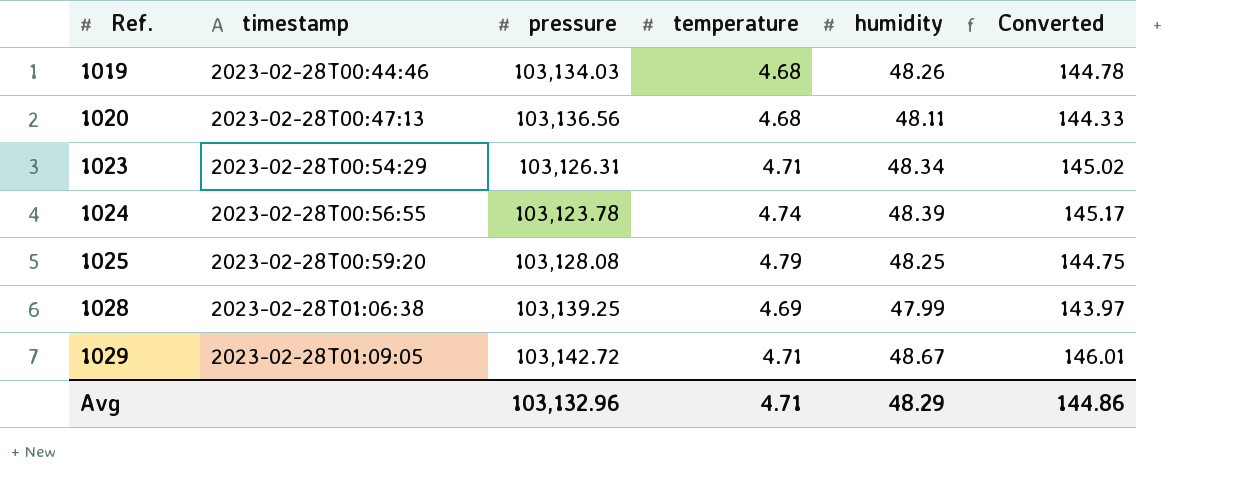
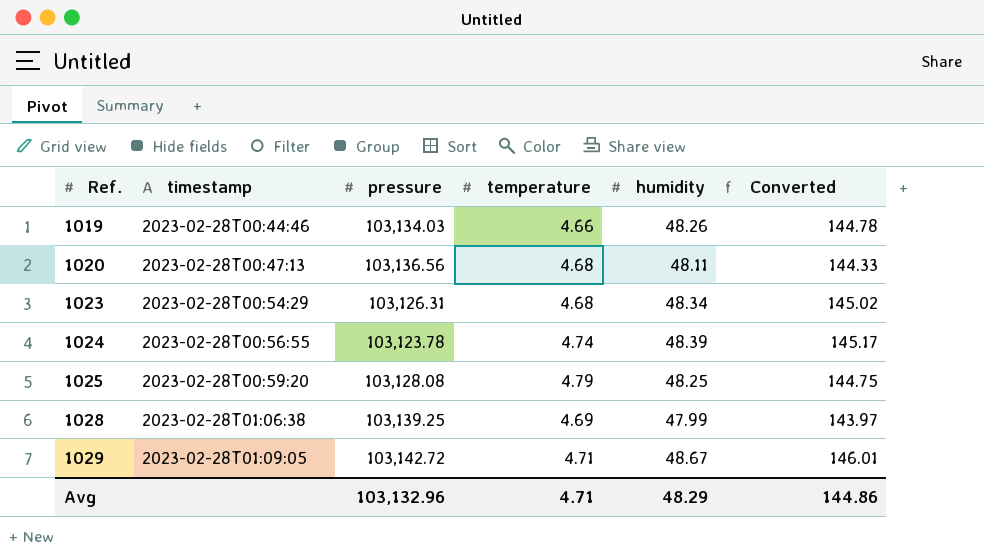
1019 | temperature: 4.68 -> 4.66
1023 | temperature: 4.71 -> 4.68

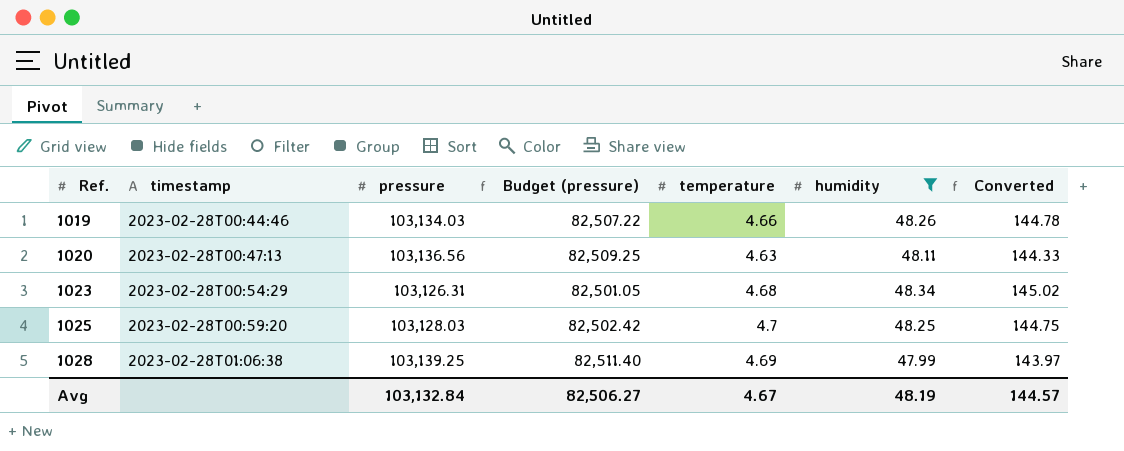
filter: none -> humidity <= 48.34
column Budget (pressure) | formula: none -> [pressure] * 0.8
1020 | temperature: 4.68 -> 4.63
1025 | pressure: 103,128.08 -> 103,128.03
1025 | temperature: 4.79 -> 4.7
Avg | pressure: 103,132.96 -> 103,132.84
Avg | temperature: 4.71 -> 4.67
Avg | humidity: 48.29 -> 48.19
Avg | Converted: 144.86 -> 144.57

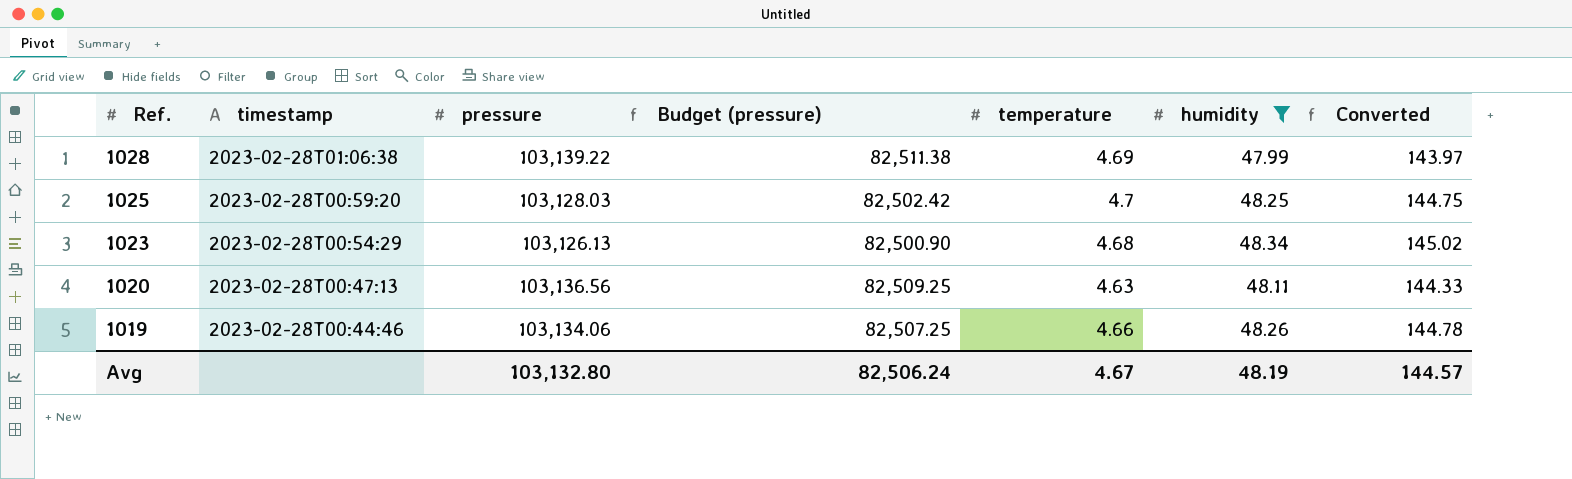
row order: Ref. ascending -> Ref. descending
1028 | pressure: 103,139.25 -> 103,139.22
1028 | Budget (pressure): 82,511.40 -> 82,511.38
1023 | pressure: 103,126.31 -> 103,126.13
1023 | Budget (pressure): 82,501.05 -> 82,500.90
1019 | pressure: 103,134.03 -> 103,134.06
1019 | Budget (pressure): 82,507.22 -> 82,507.25
Avg | pressure: 103,132.84 -> 103,132.80
Avg | Budget (pressure): 82,506.27 -> 82,506.24

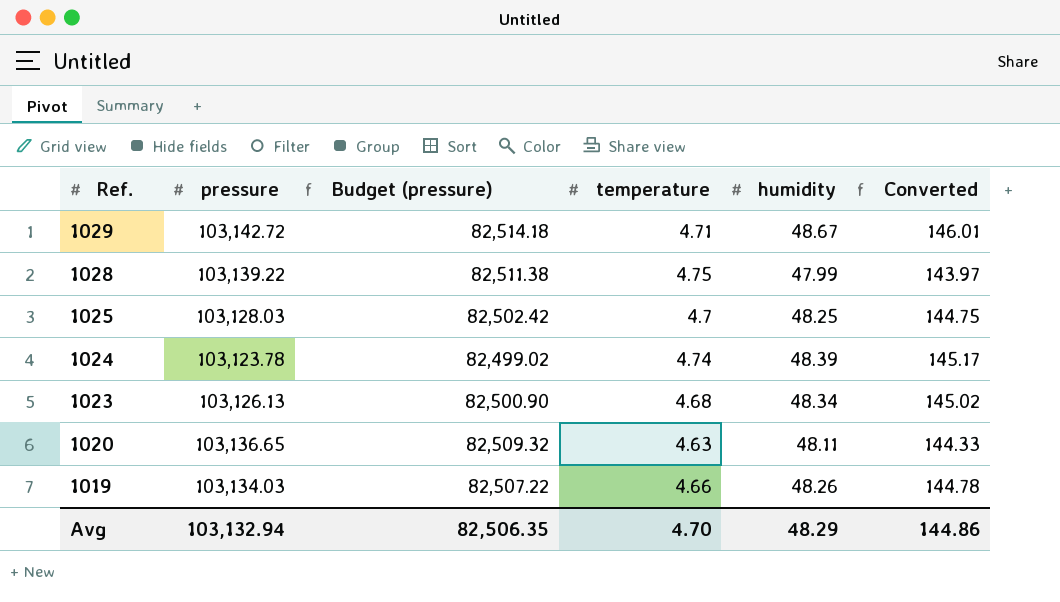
filter: humidity <= 48.34 -> none
column timestamp | position: 2 -> none
1028 | temperature: 4.69 -> 4.75
1020 | pressure: 103,136.56 -> 103,136.65
1020 | Budget (pressure): 82,509.25 -> 82,509.32
1019 | pressure: 103,134.06 -> 103,134.03
1019 | Budget (pressure): 82,507.25 -> 82,507.22
Avg | pressure: 103,132.80 -> 103,132.94
Avg | Budget (pressure): 82,506.24 -> 82,506.35
Avg | temperature: 4.67 -> 4.70
Avg | humidity: 48.19 -> 48.29
Avg | Converted: 144.57 -> 144.86

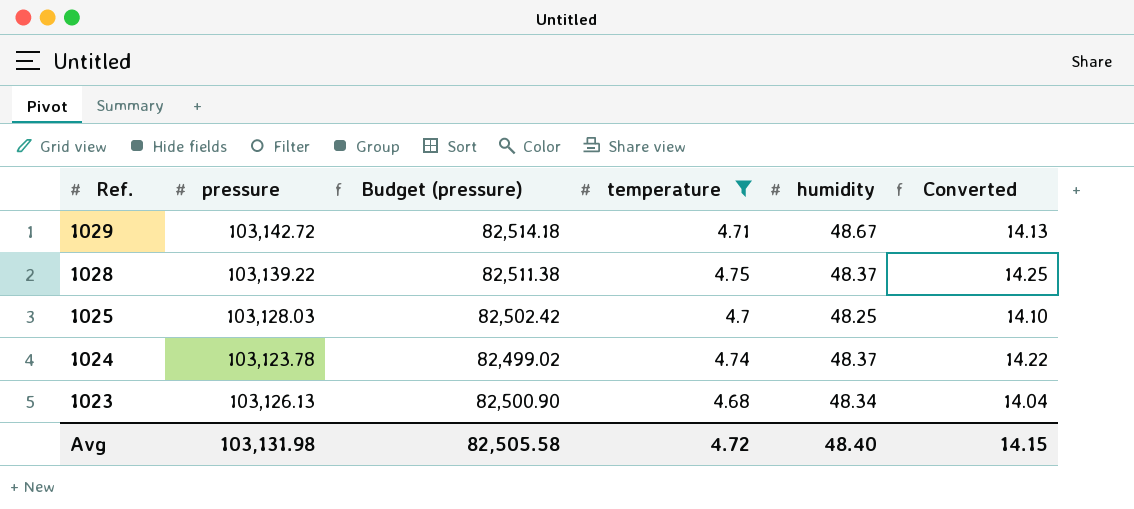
filter: none -> temperature >= 4.68
column Converted | formula: [humidity] * 3 -> [temperature] * 3
1028 | humidity: 47.99 -> 48.37
1024 | humidity: 48.39 -> 48.37
Avg | pressure: 103,132.94 -> 103,131.98
Avg | Budget (pressure): 82,506.35 -> 82,505.58
Avg | temperature: 4.70 -> 4.72
Avg | humidity: 48.29 -> 48.40
Avg | Converted: 144.86 -> 14.15

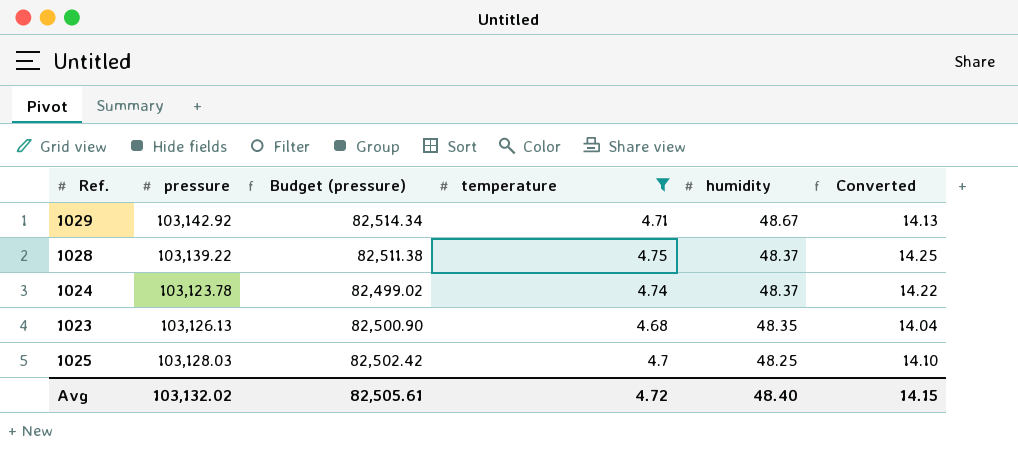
row order: Ref. descending -> humidity descending
1029 | pressure: 103,142.72 -> 103,142.92
1029 | Budget (pressure): 82,514.18 -> 82,514.34
1023 | humidity: 48.34 -> 48.35
Avg | pressure: 103,131.98 -> 103,132.02
Avg | Budget (pressure): 82,505.58 -> 82,505.61

